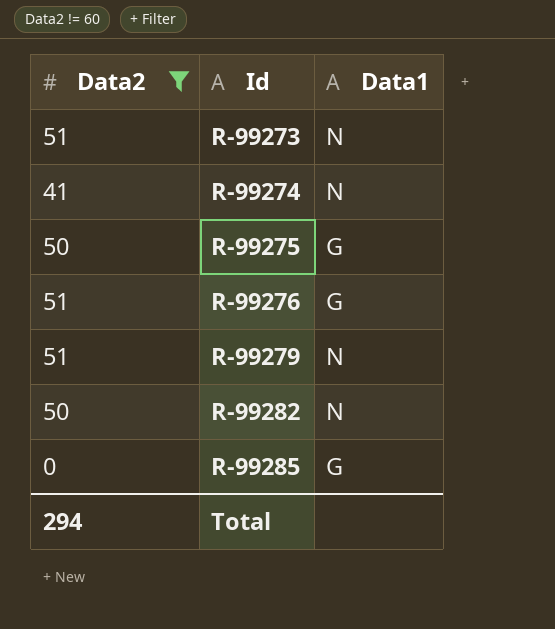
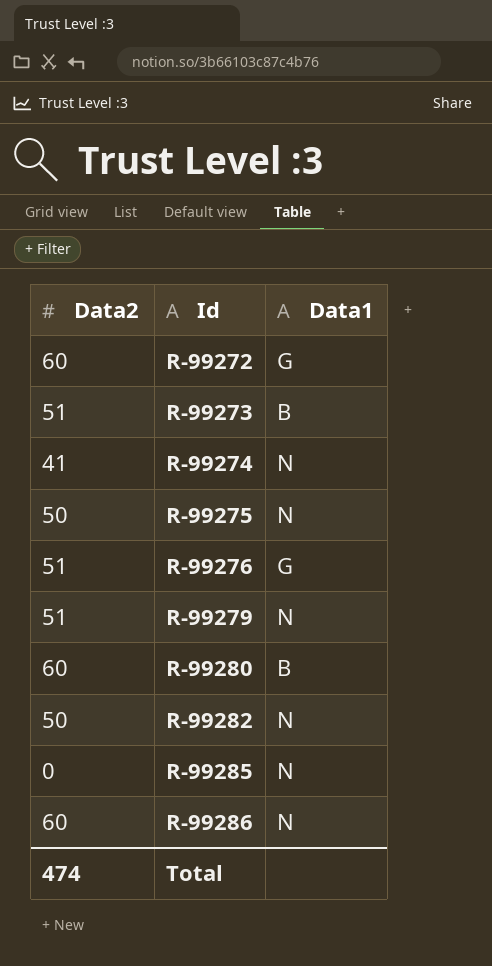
filter: Data2 != 60 -> none
R-99273 | Data1: N -> B
R-99275 | Data1: G -> N
R-99285 | Data1: G -> N
Total | Data2: 294 -> 474

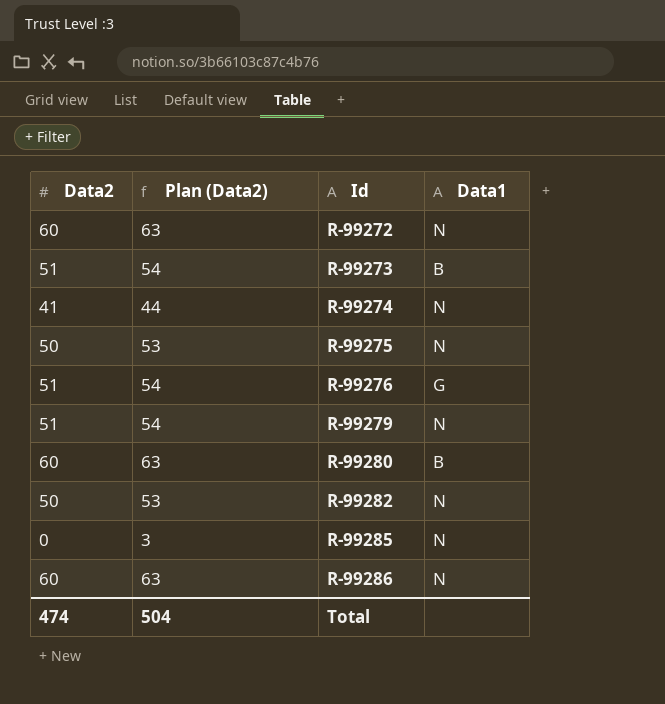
column Plan (Data2) | formula: none -> [Data2] + 3
R-99272 | Data1: G -> N

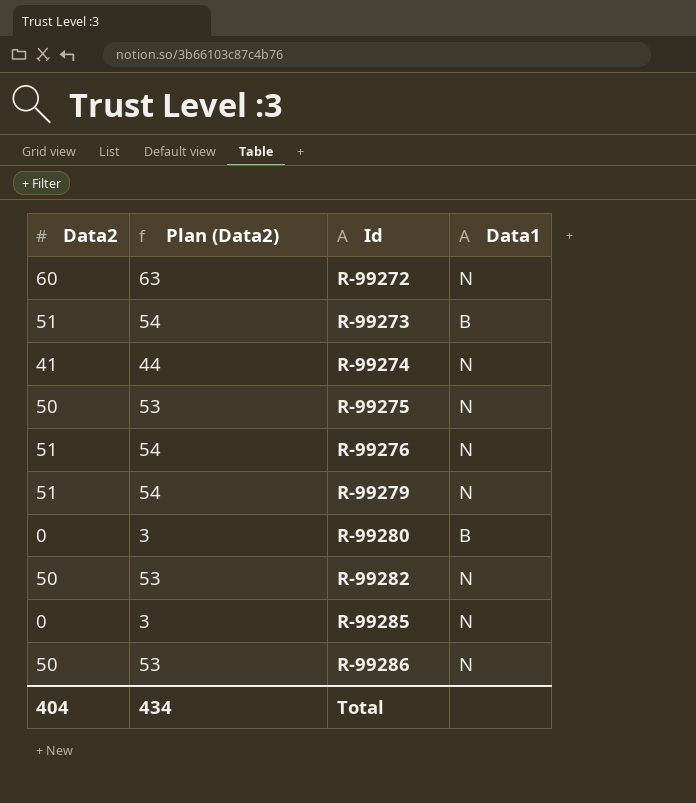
R-99276 | Data1: G -> N
R-99280 | Data2: 60 -> 0
R-99280 | Plan (Data2): 63 -> 3
R-99286 | Data2: 60 -> 50
R-99286 | Plan (Data2): 63 -> 53
Total | Data2: 474 -> 404
Total | Plan (Data2): 504 -> 434

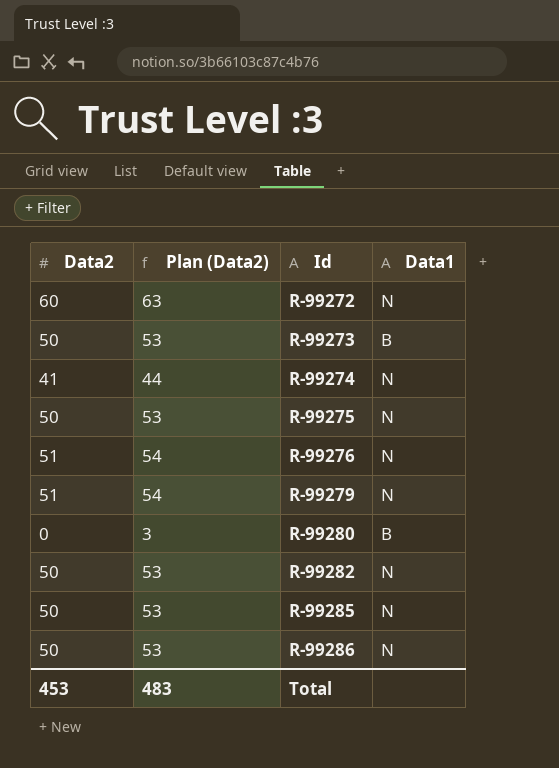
R-99273 | Data2: 51 -> 50
R-99273 | Plan (Data2): 54 -> 53
R-99285 | Data2: 0 -> 50
R-99285 | Plan (Data2): 3 -> 53
Total | Data2: 404 -> 453
Total | Plan (Data2): 434 -> 483

